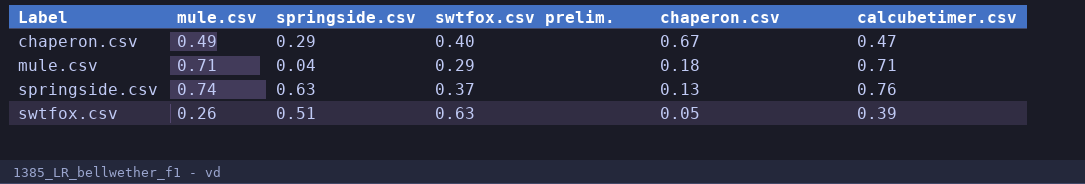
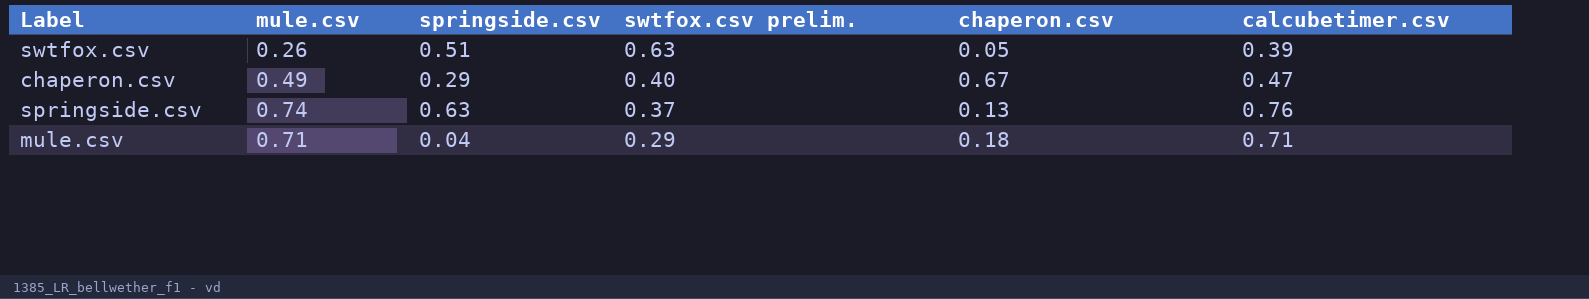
row order: Label ascending -> swtfox.csv prelim. descending

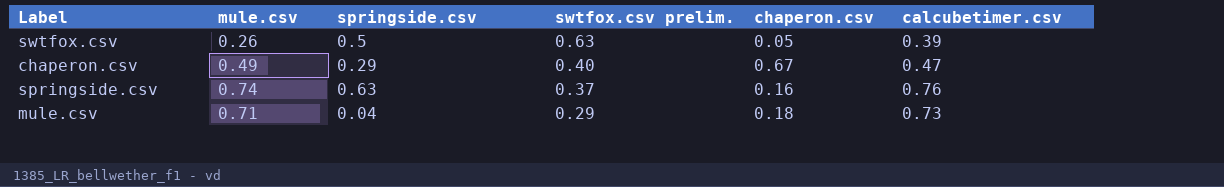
swtfox.csv | springside.csv: 0.51 -> 0.5
springside.csv | chaperon.csv: 0.13 -> 0.16
mule.csv | calcubetimer.csv: 0.71 -> 0.73

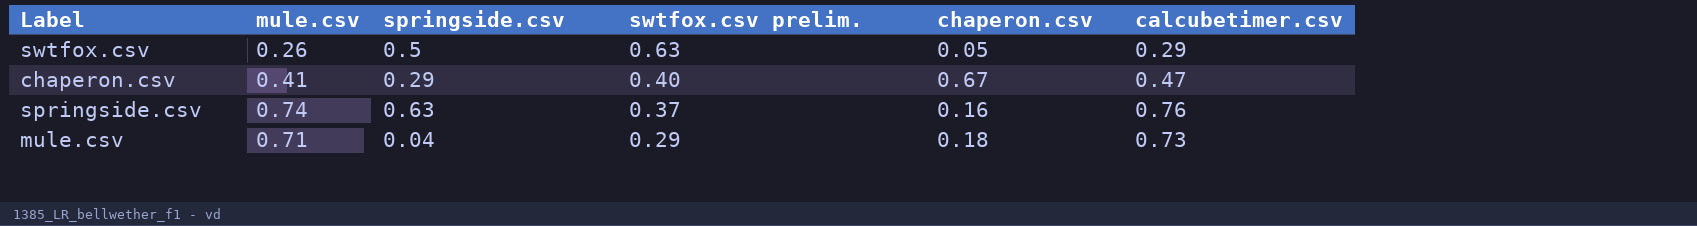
swtfox.csv | calcubetimer.csv: 0.39 -> 0.29
chaperon.csv | mule.csv: 0.49 -> 0.41

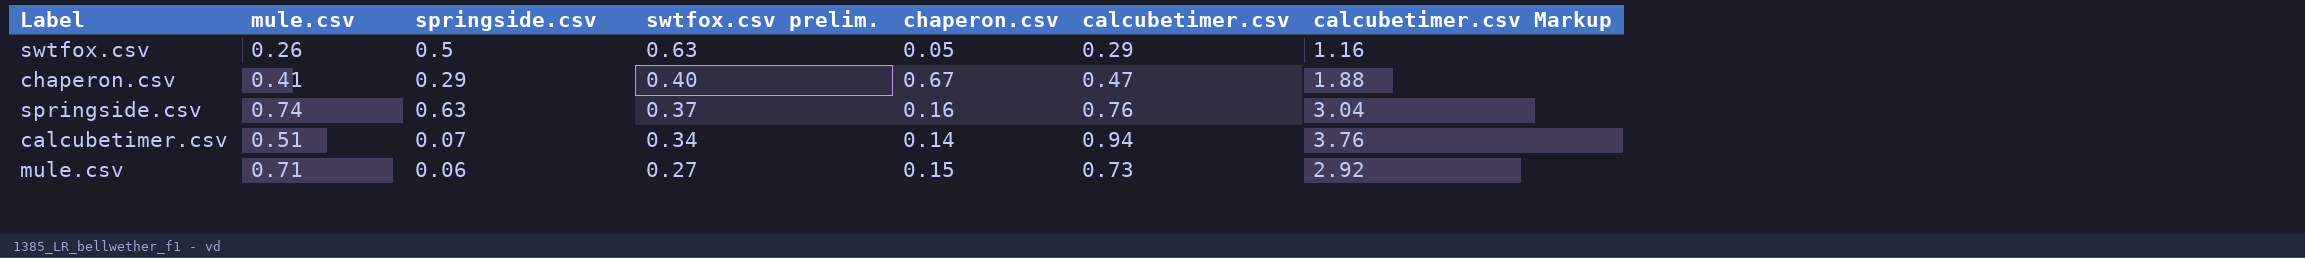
column calcubetimer.csv Markup | formula: none -> [calcubetimer.csv] * 4
row calcubetimer.csv: none -> 0.51 | 0.07 | 0.34 | 0.14 | 0.94 | 3.76
mule.csv | springside.csv: 0.04 -> 0.06
mule.csv | swtfox.csv prelim.: 0.29 -> 0.27
mule.csv | chaperon.csv: 0.18 -> 0.15

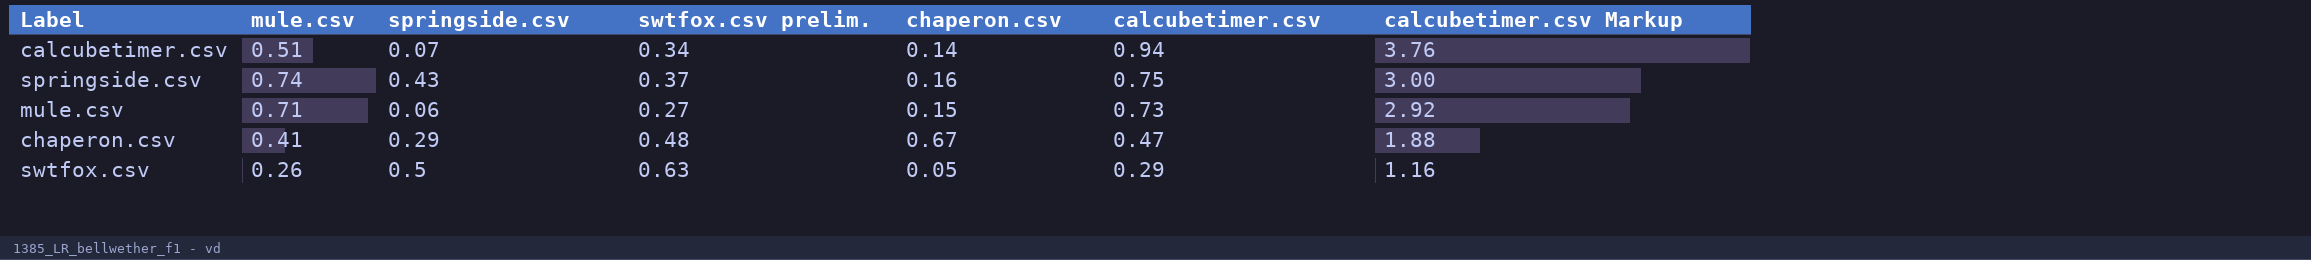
row order: swtfox.csv prelim. descending -> calcubetimer.csv descending
springside.csv | springside.csv: 0.63 -> 0.43
springside.csv | calcubetimer.csv: 0.76 -> 0.75
springside.csv | calcubetimer.csv Markup: 3.04 -> 3.00
chaperon.csv | swtfox.csv prelim.: 0.40 -> 0.48

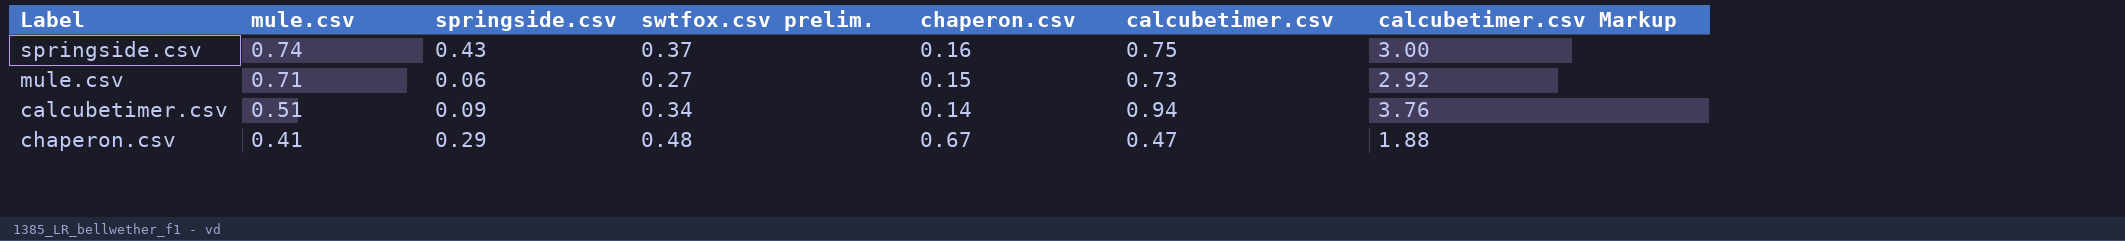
row order: calcubetimer.csv descending -> mule.csv descending
row swtfox.csv: 0.26 | 0.5 | 0.63 | 0.05 | 0.29 | 1.16 -> none
calcubetimer.csv | springside.csv: 0.07 -> 0.09

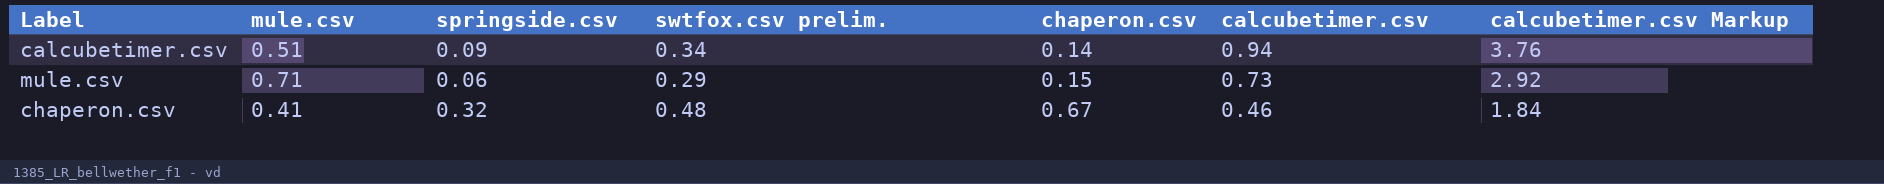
row order: mule.csv descending -> chaperon.csv ascending
row springside.csv: 0.74 | 0.43 | 0.37 | 0.16 | 0.75 | 3.00 -> none
mule.csv | swtfox.csv prelim.: 0.27 -> 0.29
chaperon.csv | springside.csv: 0.29 -> 0.32
chaperon.csv | calcubetimer.csv: 0.47 -> 0.46
chaperon.csv | calcubetimer.csv Markup: 1.88 -> 1.84

